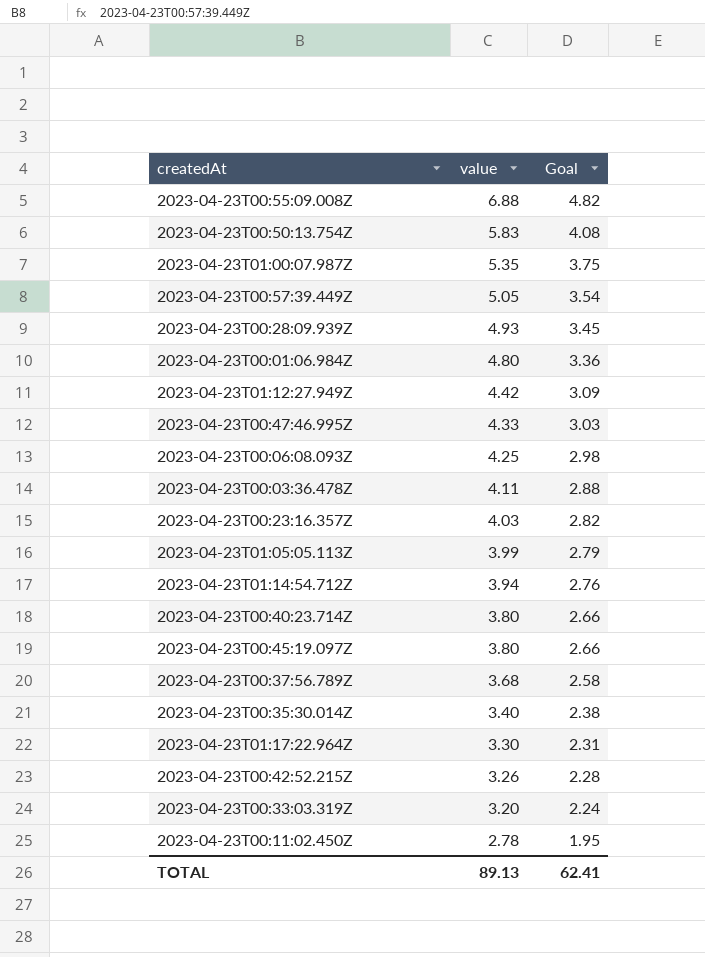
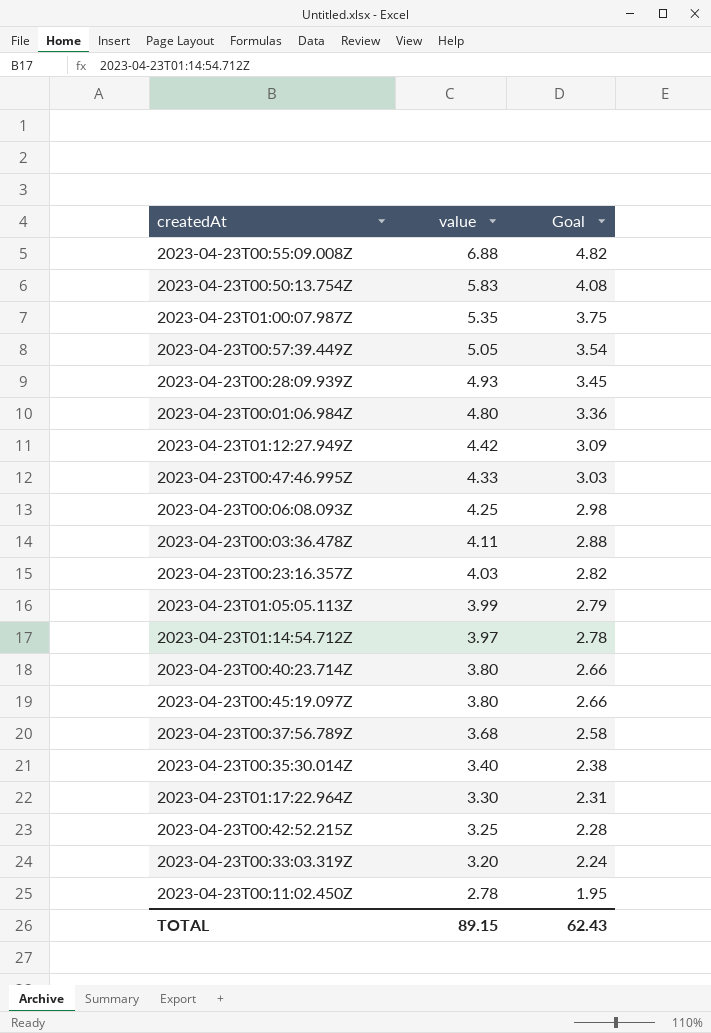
2023-04-23T01:14:54.712Z | value: 3.94 -> 3.97
2023-04-23T01:14:54.712Z | Goal: 2.76 -> 2.78
2023-04-23T00:42:52.215Z | value: 3.26 -> 3.25
TOTAL | value: 89.13 -> 89.15
TOTAL | Goal: 62.41 -> 62.43

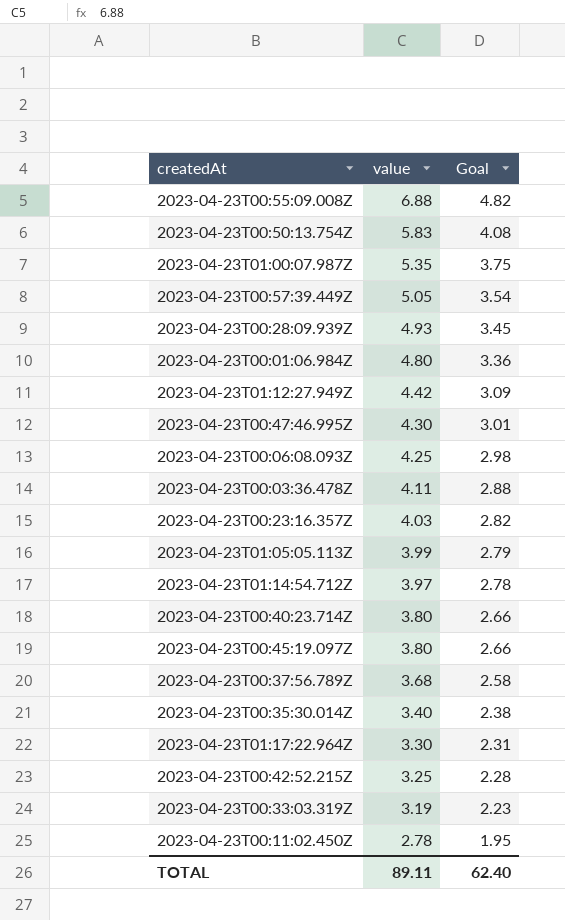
2023-04-23T00:47:46.995Z | value: 4.33 -> 4.30
2023-04-23T00:47:46.995Z | Goal: 3.03 -> 3.01
2023-04-23T00:33:03.319Z | value: 3.20 -> 3.19
2023-04-23T00:33:03.319Z | Goal: 2.24 -> 2.23
TOTAL | value: 89.15 -> 89.11
TOTAL | Goal: 62.43 -> 62.40

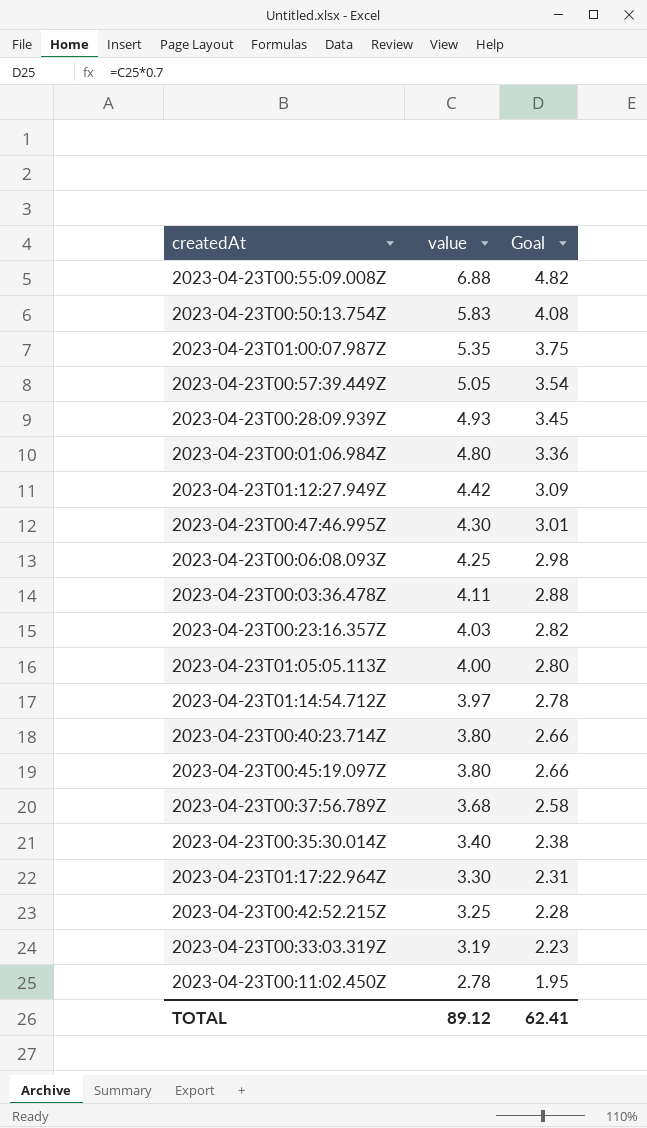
2023-04-23T01:05:05.113Z | value: 3.99 -> 4.00
2023-04-23T01:05:05.113Z | Goal: 2.79 -> 2.80
TOTAL | value: 89.11 -> 89.12
TOTAL | Goal: 62.40 -> 62.41

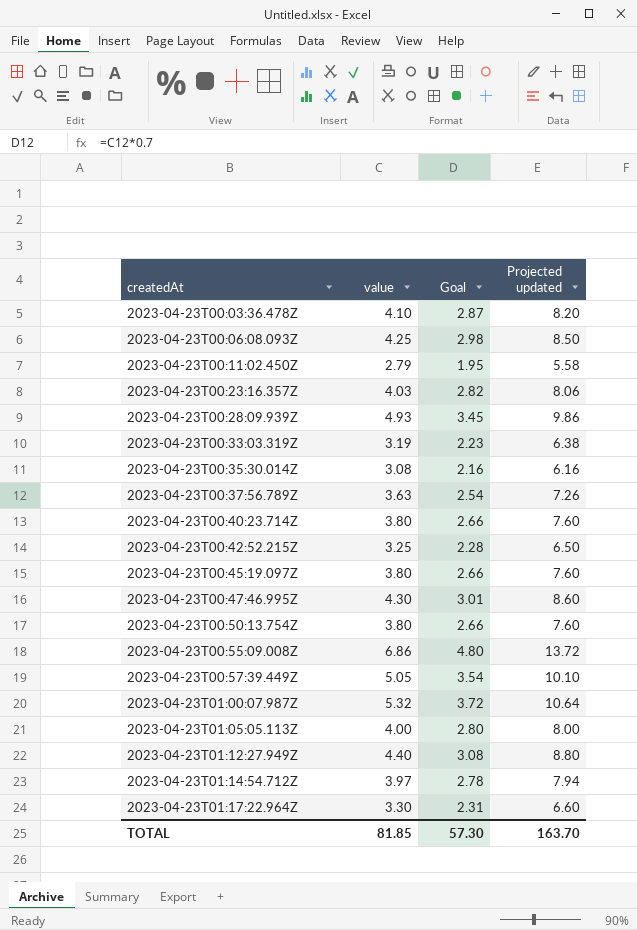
row order: value descending -> createdAt ascending
column Projected updated | formula: none -> [value] * 2
row 2023-04-23T00:01:06.984Z: 4.80 | 3.36 -> none
2023-04-23T00:03:36.478Z | value: 4.11 -> 4.10
2023-04-23T00:03:36.478Z | Goal: 2.88 -> 2.87
2023-04-23T00:11:02.450Z | value: 2.78 -> 2.79
2023-04-23T00:35:30.014Z | value: 3.40 -> 3.08
2023-04-23T00:35:30.014Z | Goal: 2.38 -> 2.16
2023-04-23T00:37:56.789Z | value: 3.68 -> 3.63
2023-04-23T00:37:56.789Z | Goal: 2.58 -> 2.54
2023-04-23T00:50:13.754Z | value: 5.83 -> 3.80
2023-04-23T00:50:13.754Z | Goal: 4.08 -> 2.66
2023-04-23T00:55:09.008Z | value: 6.88 -> 6.86
2023-04-23T00:55:09.008Z | Goal: 4.82 -> 4.80
2023-04-23T01:00:07.987Z | value: 5.35 -> 5.32
2023-04-23T01:00:07.987Z | Goal: 3.75 -> 3.72
2023-04-23T01:12:27.949Z | value: 4.42 -> 4.40
2023-04-23T01:12:27.949Z | Goal: 3.09 -> 3.08
TOTAL | value: 89.12 -> 81.85
TOTAL | Goal: 62.41 -> 57.30

